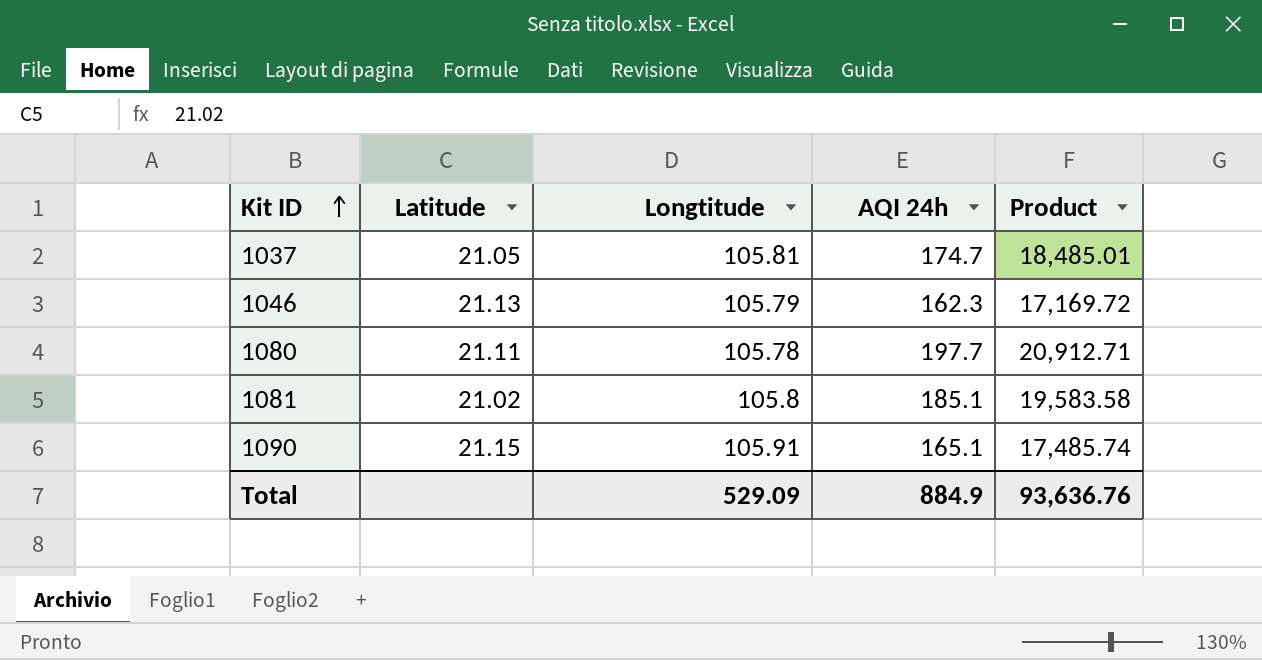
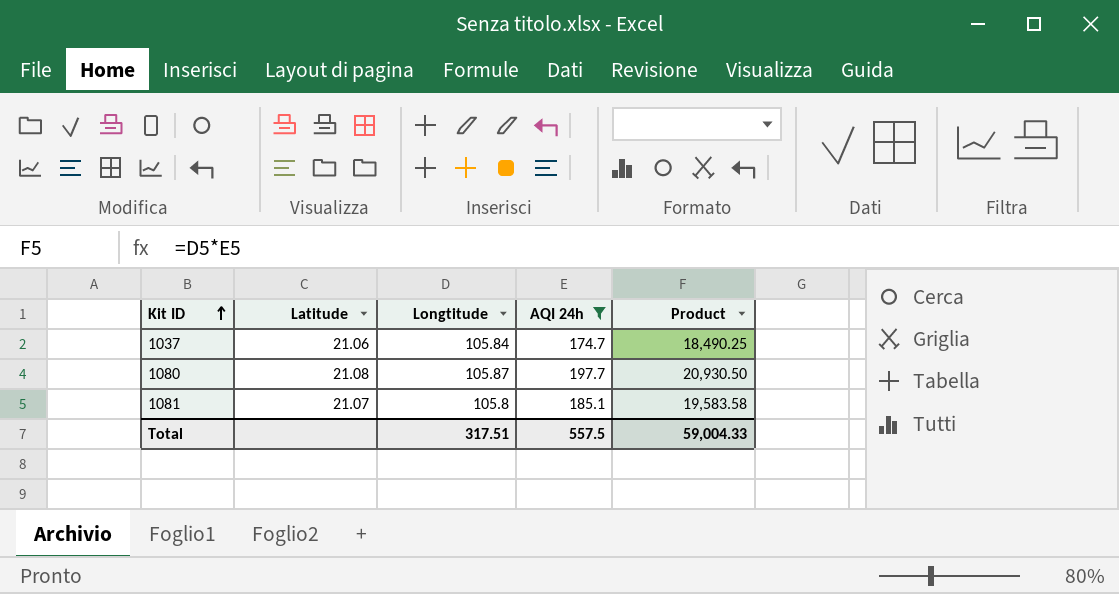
filter: none -> AQI 24h >= 174.7
1037 | Latitude: 21.05 -> 21.06
1037 | Longtitude: 105.81 -> 105.84
1037 | Product: 18,485.01 -> 18,490.25
1080 | Latitude: 21.11 -> 21.08
1080 | Longtitude: 105.78 -> 105.87
1080 | Product: 20,912.71 -> 20,930.50
1081 | Latitude: 21.02 -> 21.07
Total | Longtitude: 529.09 -> 317.51
Total | AQI 24h: 884.9 -> 557.5
Total | Product: 93,636.76 -> 59,004.33

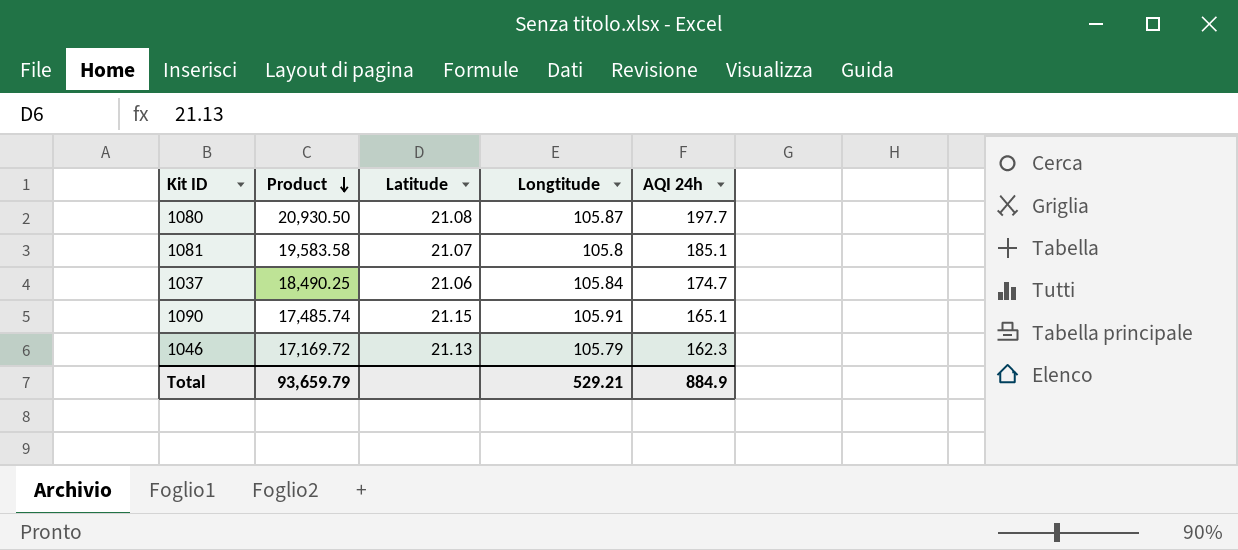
filter: AQI 24h >= 174.7 -> none
row order: Kit ID ascending -> Product descending
column Product | position: 5 -> 2
Total | Product: 59,004.33 -> 93,659.79
Total | Longtitude: 317.51 -> 529.21
Total | AQI 24h: 557.5 -> 884.9

